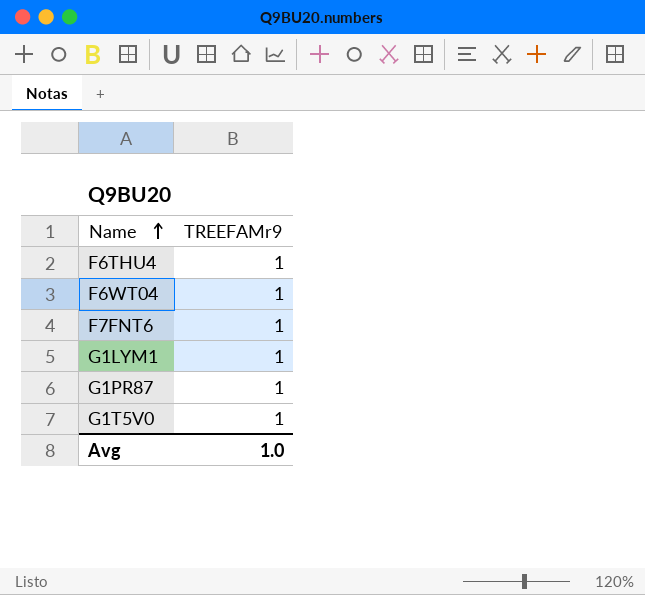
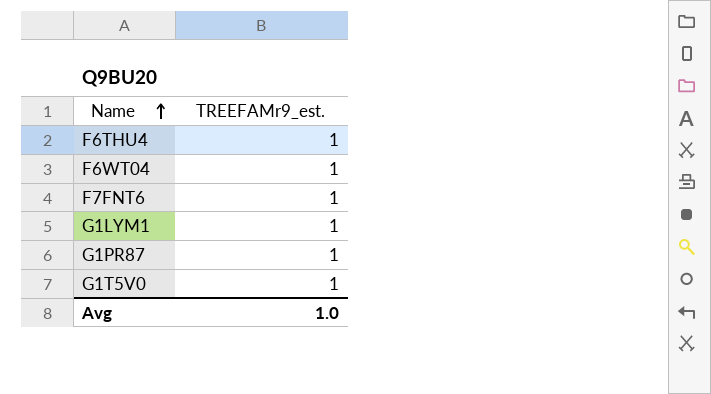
column name: TREEFAMr9 -> TREEFAMr9_est.

